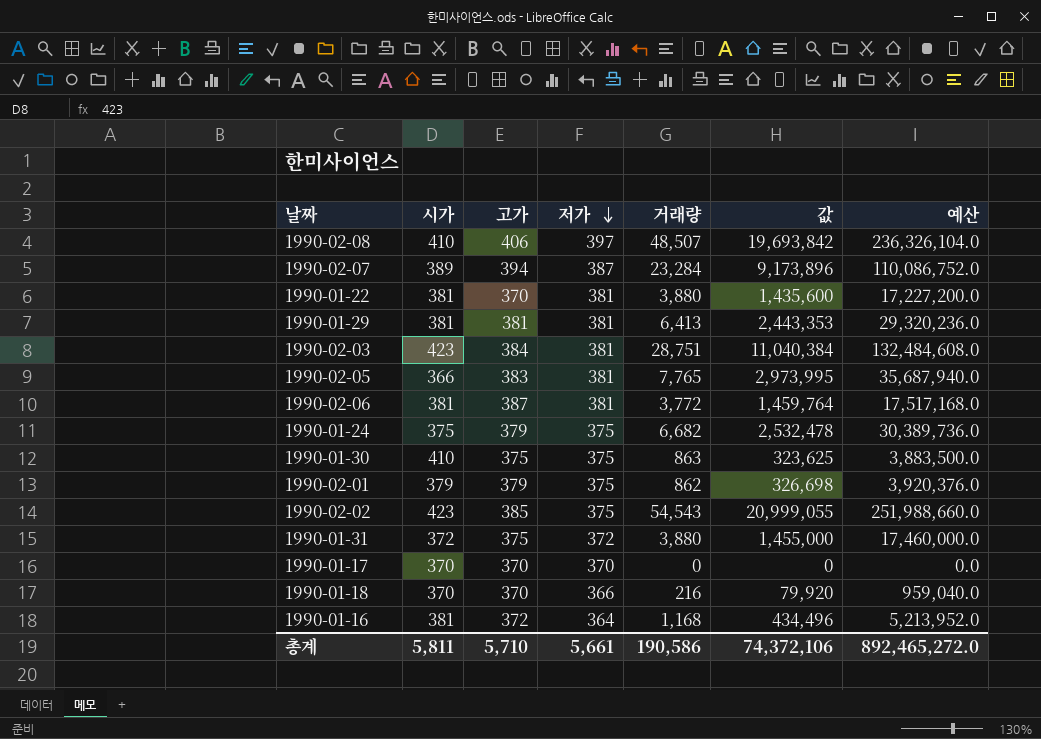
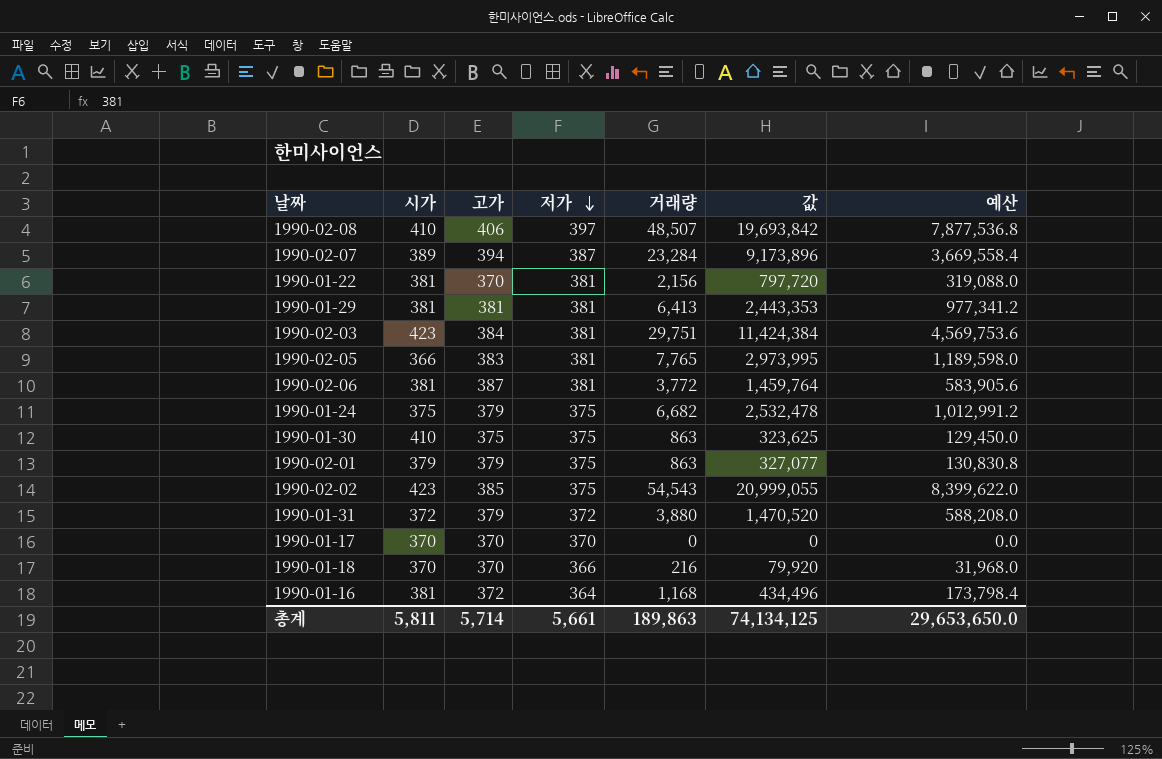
column 예산 | formula: [값] * 12 -> [값] * 0.4
1990-01-22 | 거래량: 3,880 -> 2,156
1990-01-22 | 값: 1,435,600 -> 797,720
1990-02-03 | 거래량: 28,751 -> 29,751
1990-02-03 | 값: 11,040,384 -> 11,424,384
1990-02-01 | 거래량: 862 -> 863
1990-02-01 | 값: 326,698 -> 327,077
1990-01-31 | 고가: 375 -> 379
1990-01-31 | 값: 1,455,000 -> 1,470,520
총계 | 고가: 5,710 -> 5,714
총계 | 거래량: 190,586 -> 189,863
총계 | 값: 74,372,106 -> 74,134,125
총계 | 예산: 892,465,272.0 -> 29,653,650.0

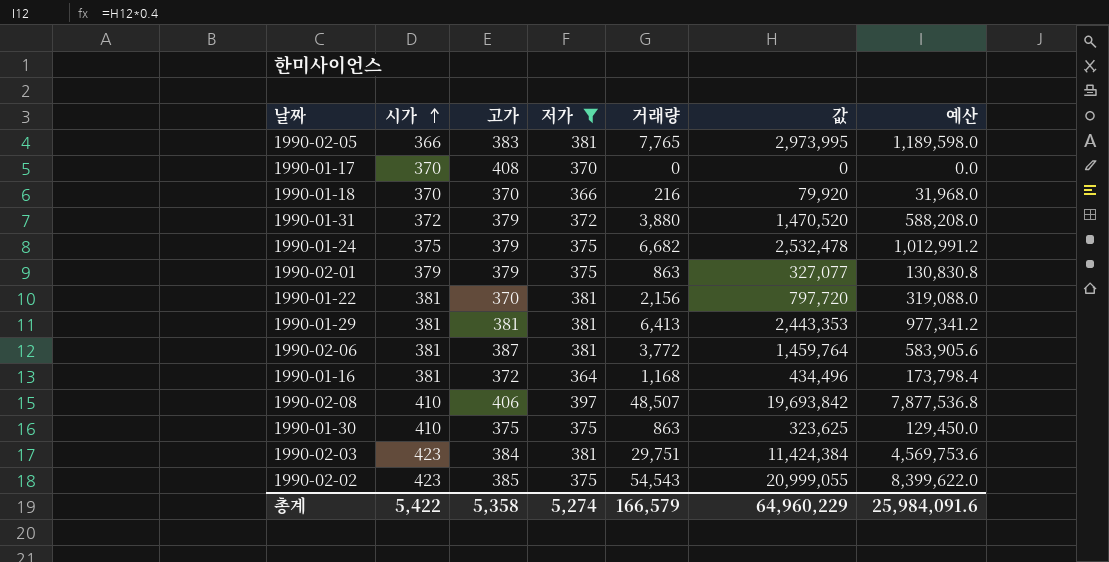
filter: none -> 저가 != 387
row order: 저가 descending -> 시가 ascending
1990-01-17 | 고가: 370 -> 408
총계 | 시가: 5,811 -> 5,422
총계 | 고가: 5,714 -> 5,358
총계 | 저가: 5,661 -> 5,274
총계 | 거래량: 189,863 -> 166,579
총계 | 값: 74,134,125 -> 64,960,229
총계 | 예산: 29,653,650.0 -> 25,984,091.6

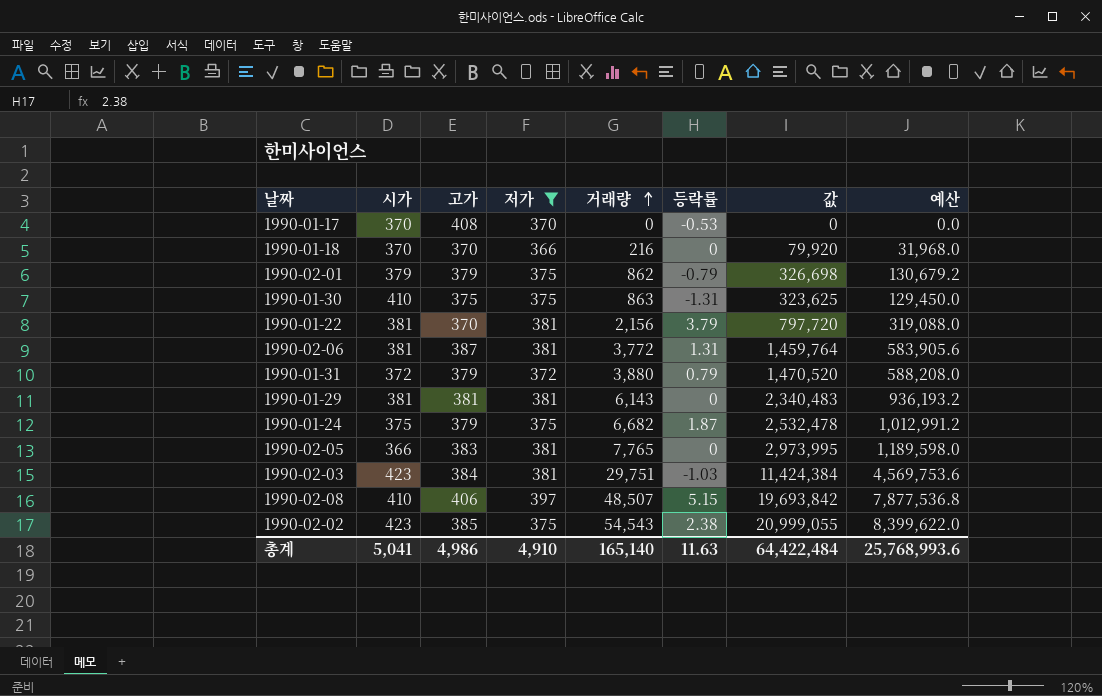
row order: 시가 ascending -> 거래량 ascending
column 등락률 | position: none -> 6
row 1990-01-16: 381 | 372 | 364 | 1,168 | 434,496 | 173,798.4 -> none
1990-02-01 | 거래량: 863 -> 862
1990-02-01 | 값: 327,077 -> 326,698
1990-02-01 | 예산: 130,830.8 -> 130,679.2
1990-01-29 | 거래량: 6,413 -> 6,143
1990-01-29 | 값: 2,443,353 -> 2,340,483
1990-01-29 | 예산: 977,341.2 -> 936,193.2
총계 | 시가: 5,422 -> 5,041
총계 | 고가: 5,358 -> 4,986
총계 | 저가: 5,274 -> 4,910
총계 | 거래량: 166,579 -> 165,140
총계 | 값: 64,960,229 -> 64,422,484
총계 | 예산: 25,984,091.6 -> 25,768,993.6

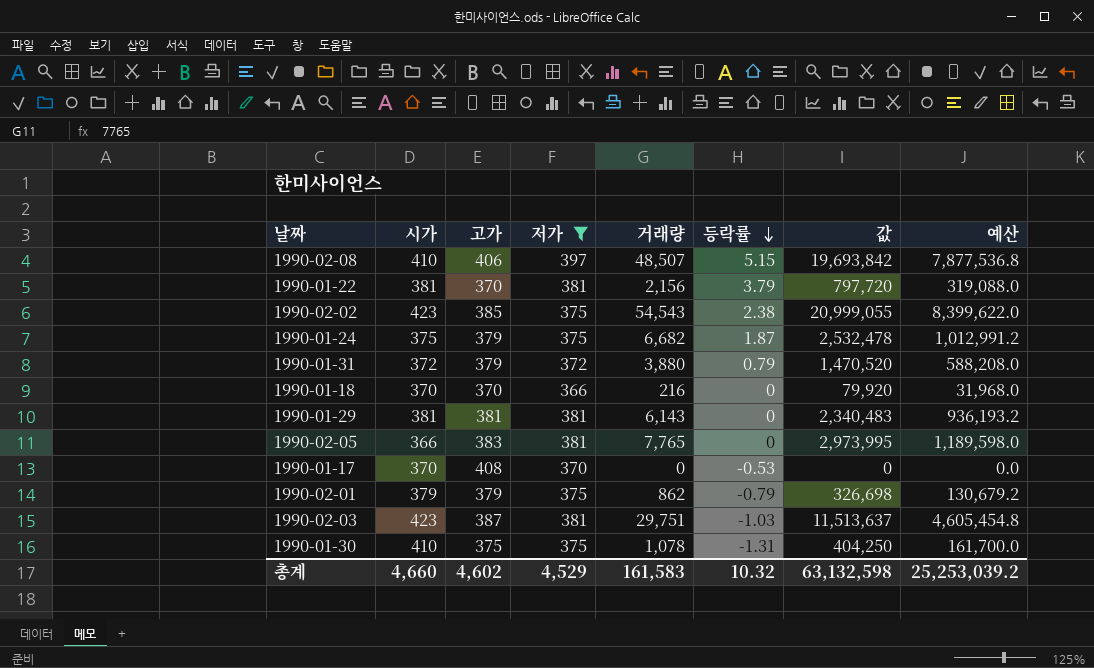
row order: 거래량 ascending -> 등락률 descending
row 1990-02-06: 381 | 387 | 381 | 3,772 | 1.31 | 1,459,764 | 583,905.6 -> none
1990-02-03 | 고가: 384 -> 387
1990-02-03 | 값: 11,424,384 -> 11,513,637
1990-02-03 | 예산: 4,569,753.6 -> 4,605,454.8
1990-01-30 | 거래량: 863 -> 1,078
1990-01-30 | 값: 323,625 -> 404,250
1990-01-30 | 예산: 129,450.0 -> 161,700.0
총계 | 시가: 5,041 -> 4,660
총계 | 고가: 4,986 -> 4,602
총계 | 저가: 4,910 -> 4,529
총계 | 거래량: 165,140 -> 161,583
총계 | 등락률: 11.63 -> 10.32
총계 | 값: 64,422,484 -> 63,132,598
총계 | 예산: 25,768,993.6 -> 25,253,039.2

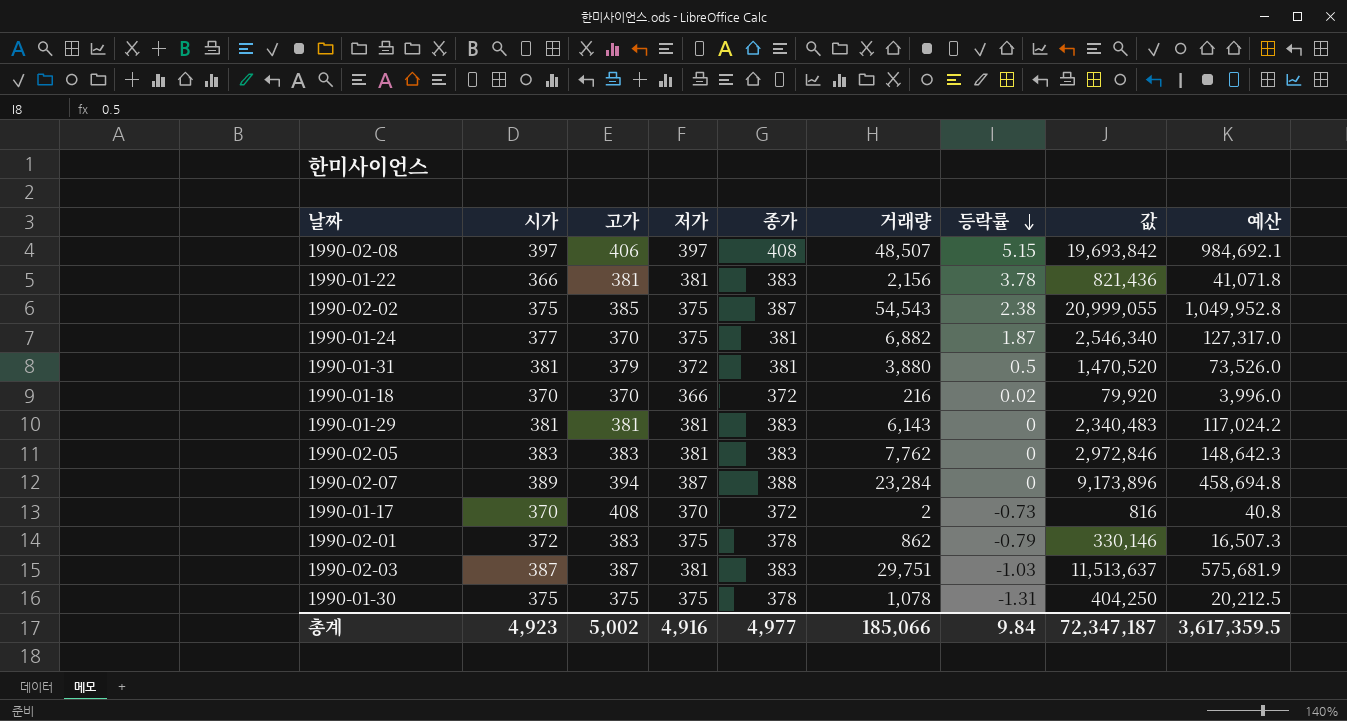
filter: 저가 != 387 -> none
column 종가 | position: none -> 5
column 예산 | formula: [값] * 0.4 -> [값] * 0.05
1990-02-08 | 시가: 410 -> 397
1990-01-22 | 시가: 381 -> 366
1990-01-22 | 고가: 370 -> 381
1990-01-22 | 등락률: 3.79 -> 3.78
1990-01-22 | 값: 797,720 -> 821,436
1990-02-02 | 시가: 423 -> 375
1990-01-24 | 시가: 375 -> 377
1990-01-24 | 고가: 379 -> 370
1990-01-24 | 거래량: 6,682 -> 6,882
1990-01-24 | 값: 2,532,478 -> 2,546,340
1990-01-31 | 시가: 372 -> 381
1990-01-31 | 등락률: 0.79 -> 0.5
1990-01-18 | 등락률: 0 -> 0.02
1990-02-05 | 시가: 366 -> 383
1990-02-05 | 거래량: 7,765 -> 7,762
1990-02-05 | 값: 2,973,995 -> 2,972,846
1990-01-17 | 거래량: 0 -> 2
1990-01-17 | 등락률: -0.53 -> -0.73
1990-01-17 | 값: 0 -> 816
1990-02-01 | 시가: 379 -> 372
1990-02-01 | 고가: 379 -> 383
1990-02-01 | 값: 326,698 -> 330,146
1990-02-03 | 시가: 423 -> 387
1990-01-30 | 시가: 410 -> 375
총계 | 시가: 4,660 -> 4,923
총계 | 고가: 4,602 -> 5,002
총계 | 저가: 4,529 -> 4,916
총계 | 거래량: 161,583 -> 185,066
총계 | 등락률: 10.32 -> 9.84
총계 | 값: 63,132,598 -> 72,347,187
총계 | 예산: 25,253,039.2 -> 3,617,359.5

